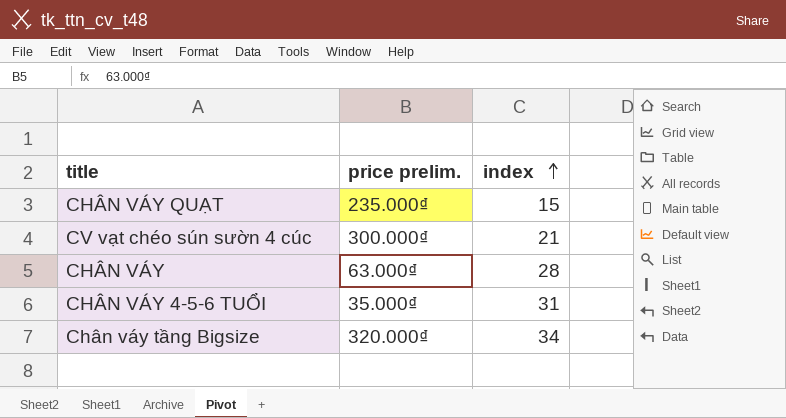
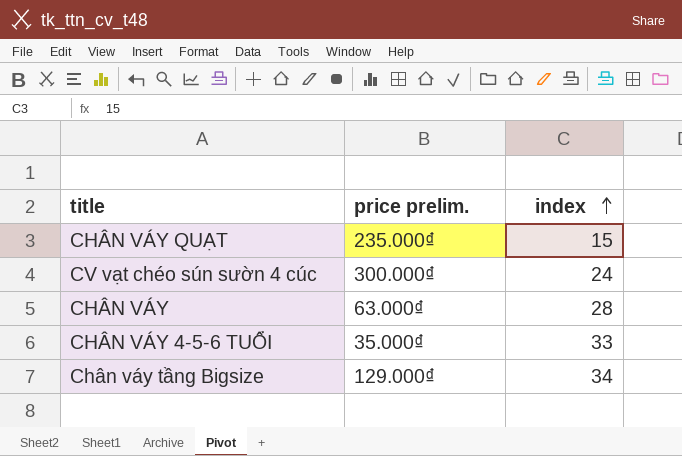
CV vạt chéo sún sườn 4 cúc | index: 21 -> 24
CHÂN VÁY 4-5-6 TUỔI | index: 31 -> 33
Chân váy tầng Bigsize | price prelim.: 320.000₫ -> 129.000₫

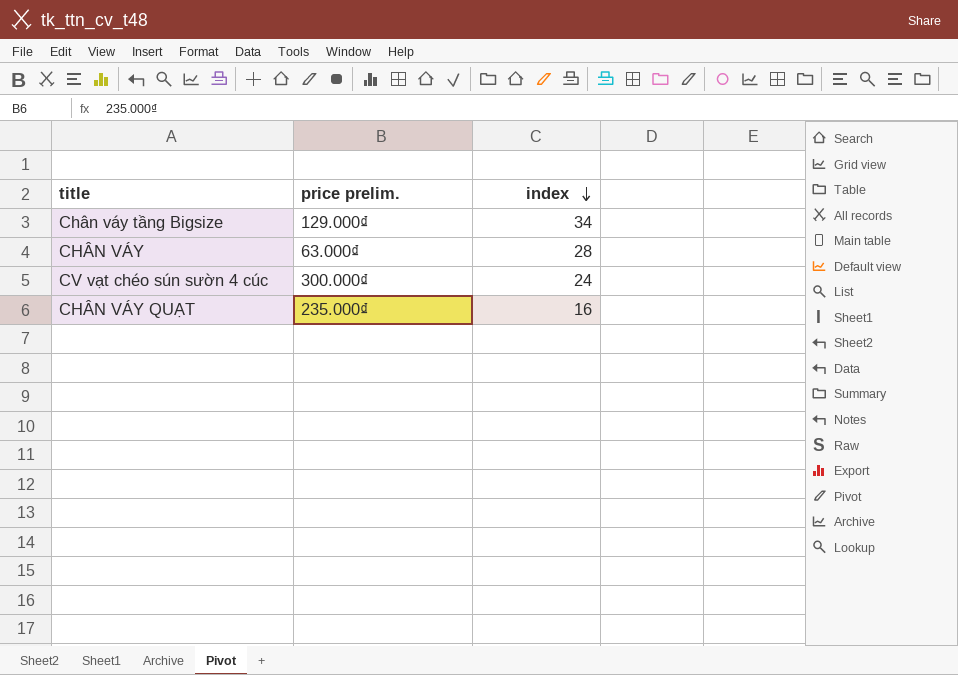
row order: index ascending -> index descending
row CHÂN VÁY 4-5-6 TUỔI: 35.000₫ | 33 -> none
CHÂN VÁY QUẠT | index: 15 -> 16

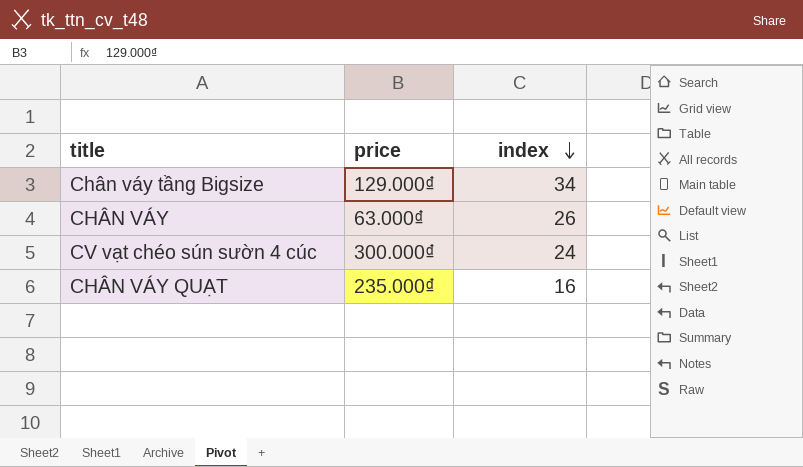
column name: price prelim. -> price
CHÂN VÁY | index: 28 -> 26

